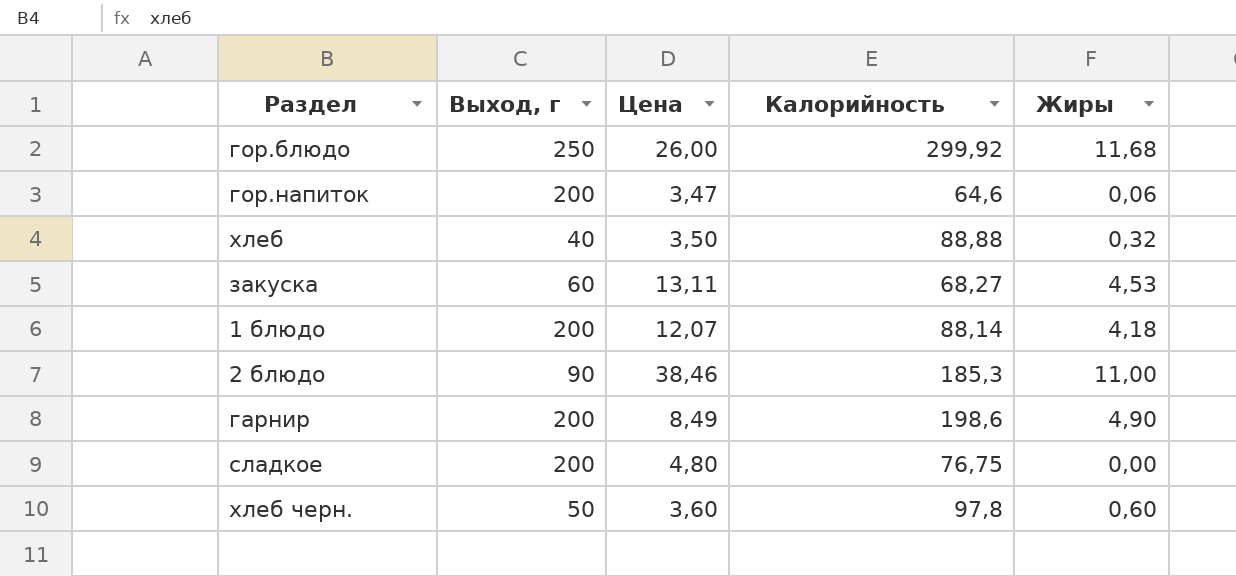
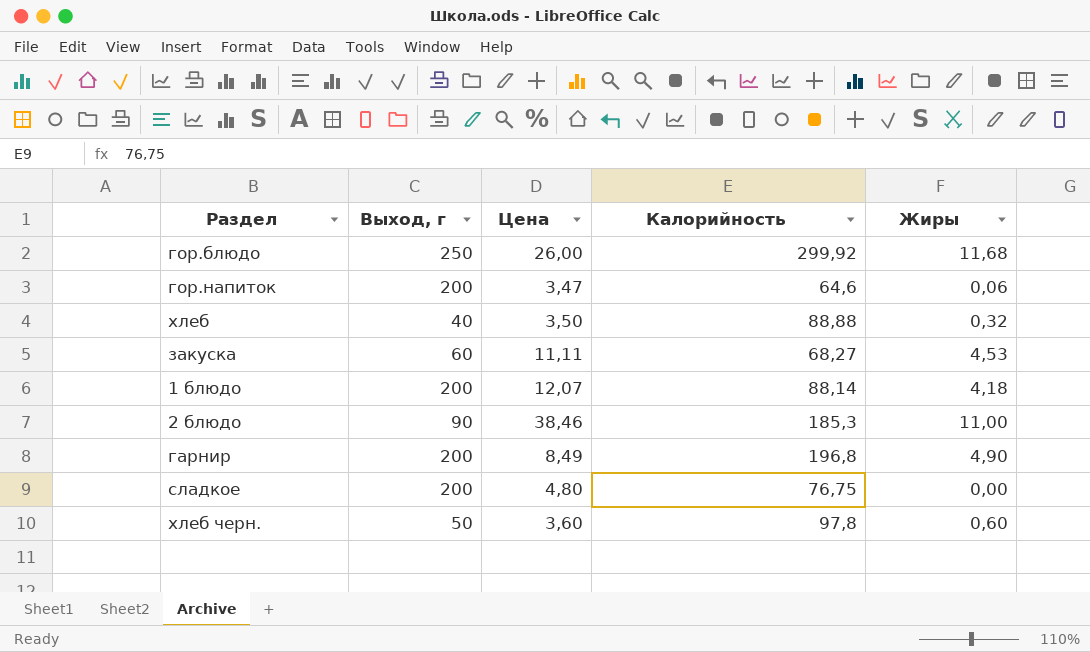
закуска | Цена: 13,11 -> 11,11
гарнир | Калорийность: 198,6 -> 196,8

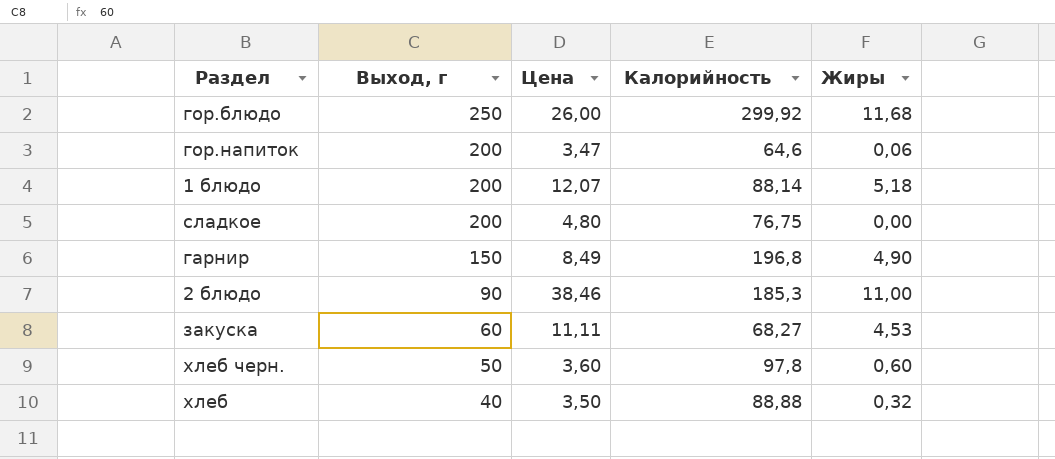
row order: none -> Выход, г descending
1 блюдо | Жиры: 4,18 -> 5,18
гарнир | Выход, г: 200 -> 150

